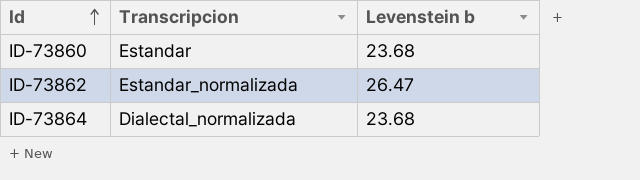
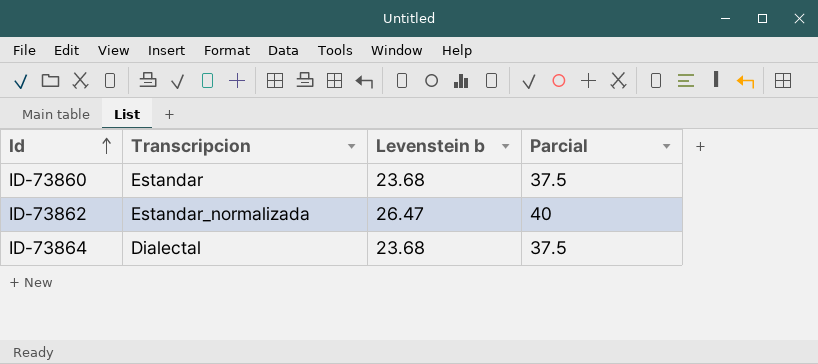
column Parcial | position: none -> 4
ID-73864 | Transcripcion: Dialectal_normalizada -> Dialectal

